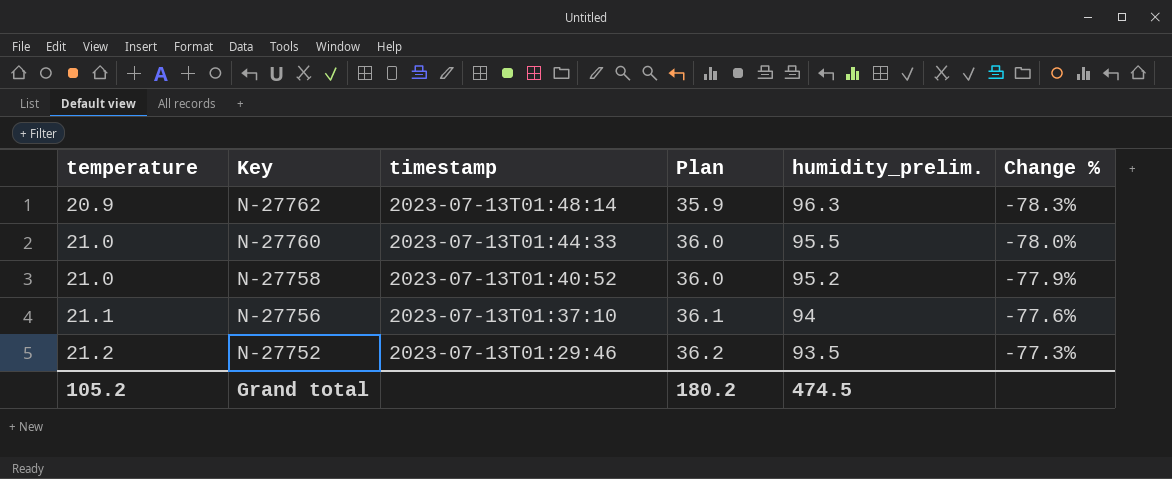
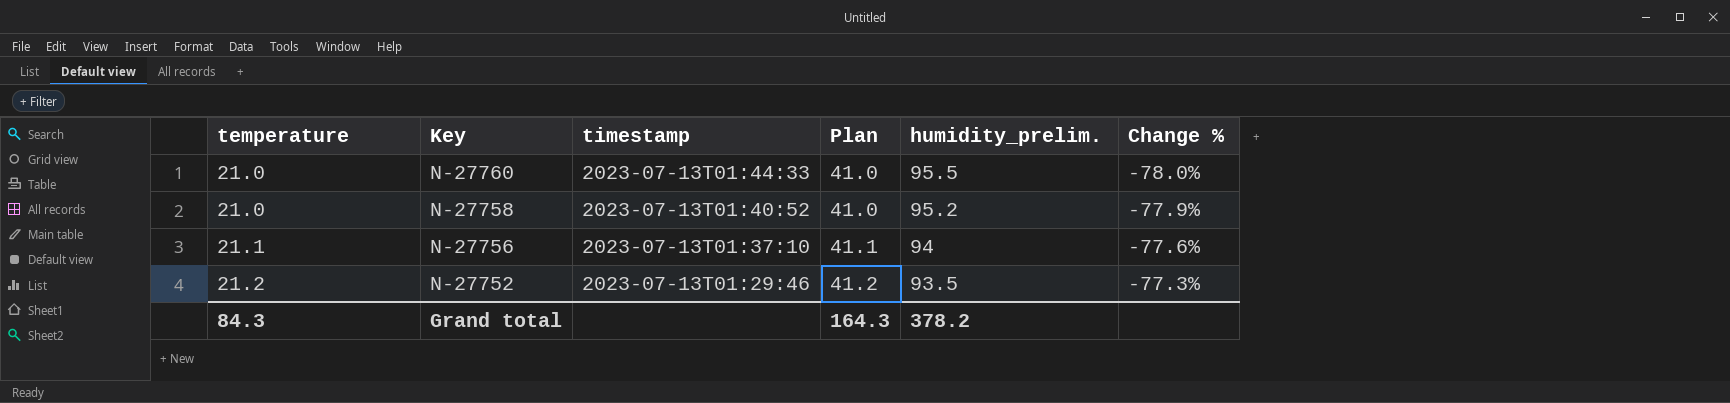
column Plan | formula: [temperature] + 15 -> [temperature] + 20
row N-27762: 20.9 | 2023-07-13T01:48:14 | 35.9 | 96.3 | -78.3% -> none
Grand total | temperature: 105.2 -> 84.3
Grand total | Plan: 180.2 -> 164.3
Grand total | humidity_prelim.: 474.5 -> 378.2

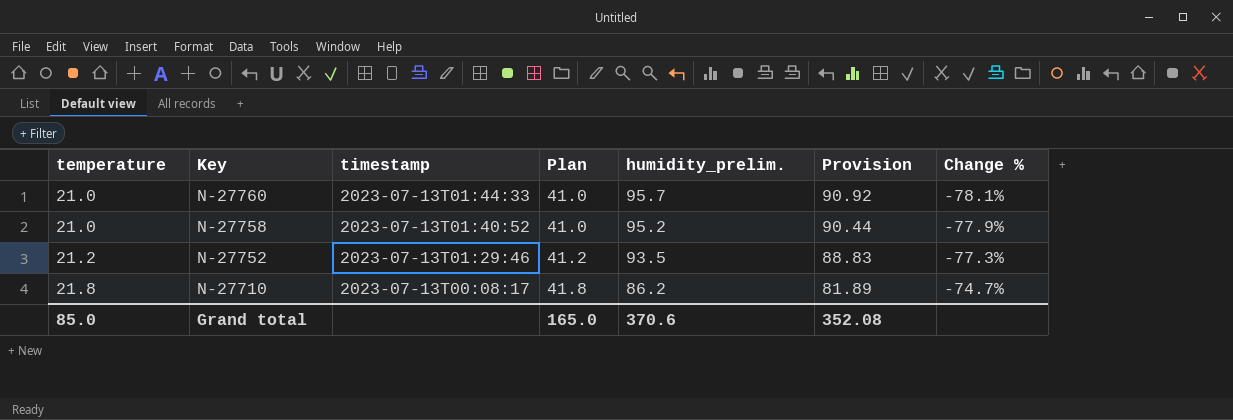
column Provision | formula: none -> [humidity_prelim.] * 0.95
row N-27756: 21.1 | 2023-07-13T01:37:10 | 41.1 | 94 | -77.6% -> none
N-27760 | humidity_prelim.: 95.5 -> 95.7
N-27760 | Change %: -78.0% -> -78.1%
row N-27710: none -> 21.8 | 2023-07-13T00:08:17 | 41.8 | 86.2 | 81.89 | -74.7%
Grand total | temperature: 84.3 -> 85.0
Grand total | Plan: 164.3 -> 165.0
Grand total | humidity_prelim.: 378.2 -> 370.6

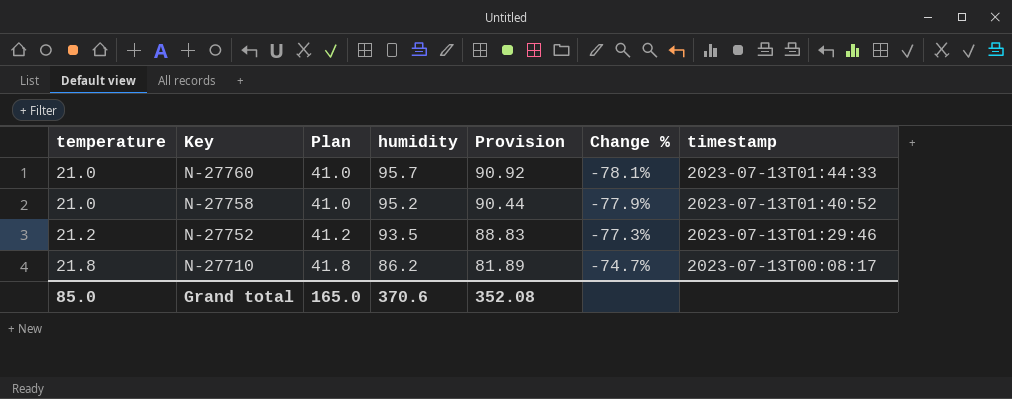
column name: humidity_prelim. -> humidity
column timestamp | position: 3 -> 7

